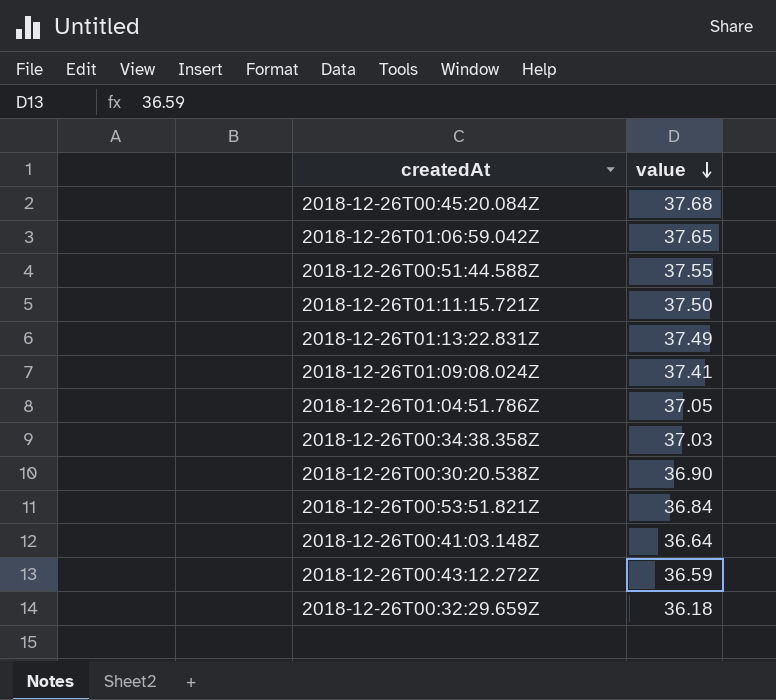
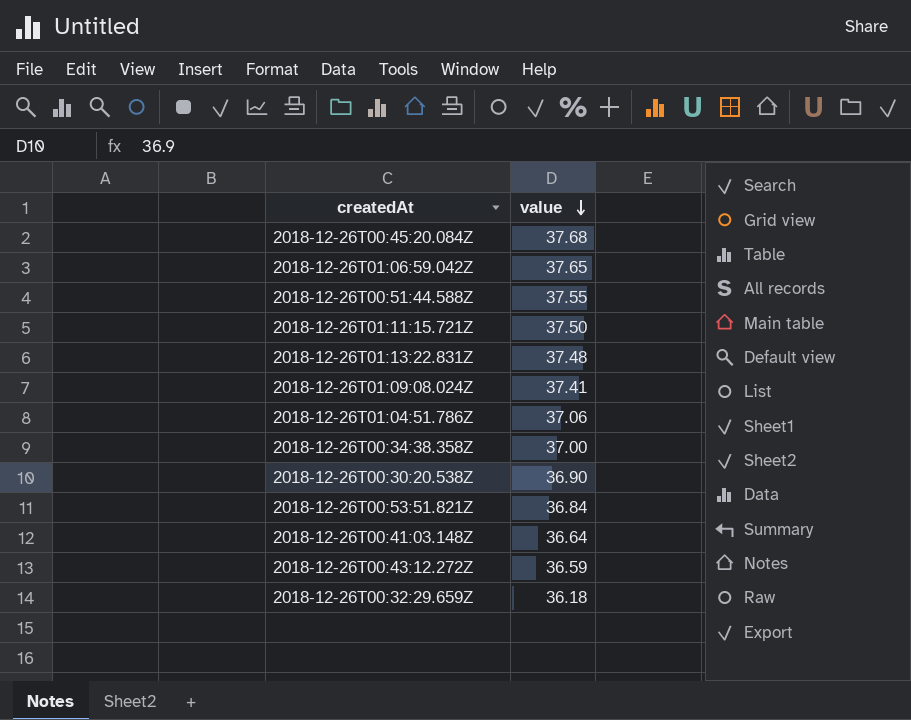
2018-12-26T01:13:22.831Z | value: 37.49 -> 37.48
2018-12-26T01:04:51.786Z | value: 37.05 -> 37.06
2018-12-26T00:34:38.358Z | value: 37.03 -> 37.00

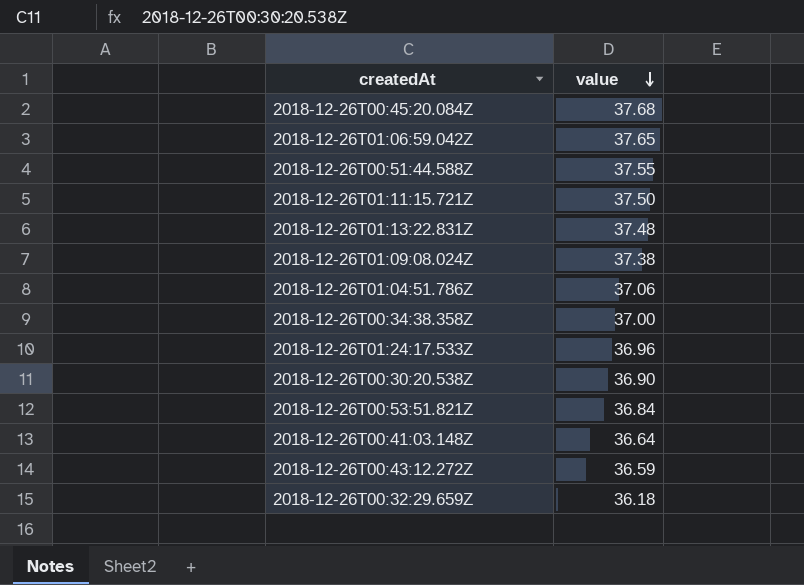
2018-12-26T01:09:08.024Z | value: 37.41 -> 37.38
row 2018-12-26T01:24:17.533Z: none -> 36.96

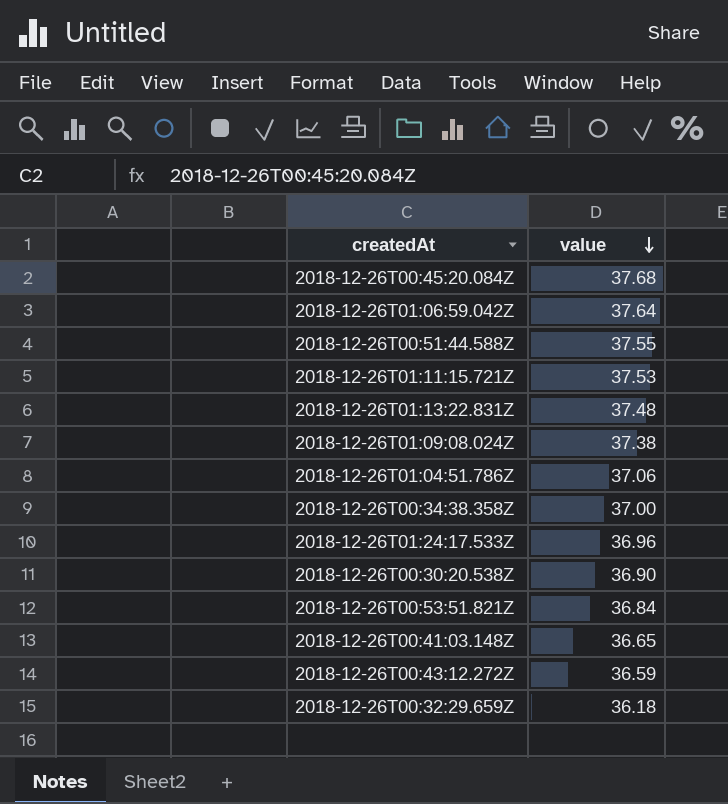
2018-12-26T01:06:59.042Z | value: 37.65 -> 37.64
2018-12-26T01:11:15.721Z | value: 37.50 -> 37.53
2018-12-26T00:41:03.148Z | value: 36.64 -> 36.65

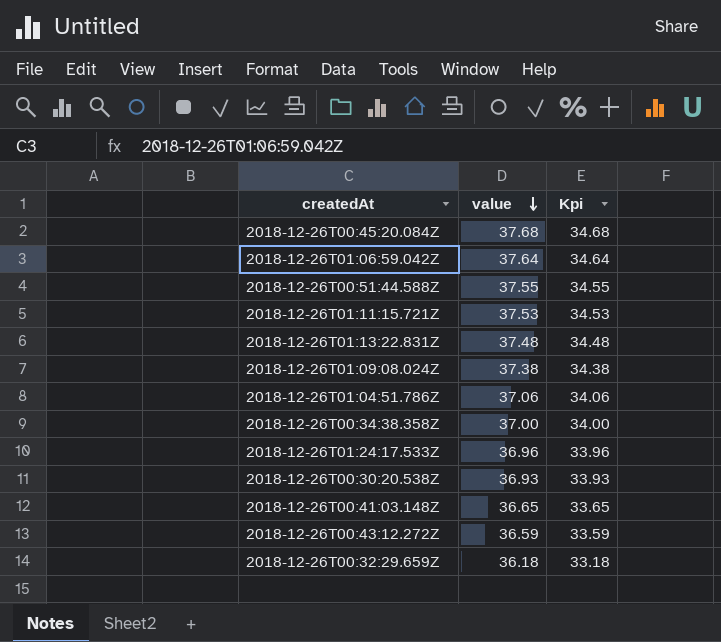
column Kpi | formula: none -> [value] - 3
row 2018-12-26T00:53:51.821Z: 36.84 -> none
2018-12-26T00:30:20.538Z | value: 36.90 -> 36.93

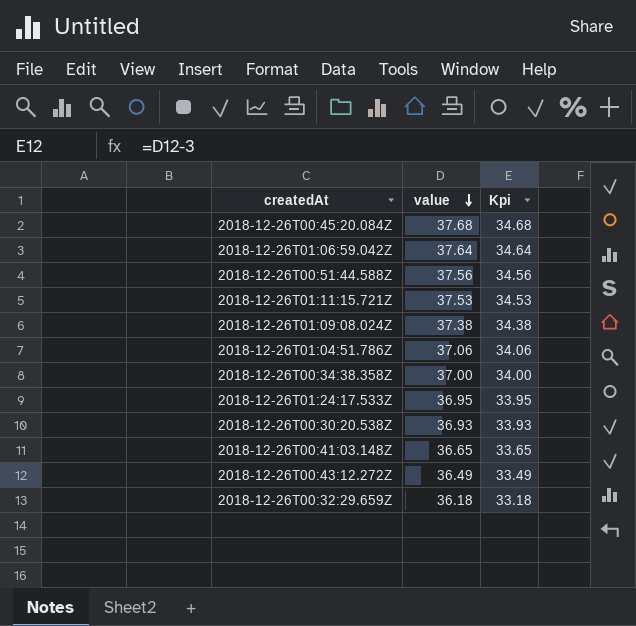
row 2018-12-26T01:13:22.831Z: 37.48 | 34.48 -> none
2018-12-26T00:51:44.588Z | value: 37.55 -> 37.56
2018-12-26T00:51:44.588Z | Kpi: 34.55 -> 34.56
2018-12-26T01:24:17.533Z | value: 36.96 -> 36.95
2018-12-26T01:24:17.533Z | Kpi: 33.96 -> 33.95
2018-12-26T00:43:12.272Z | value: 36.59 -> 36.49
2018-12-26T00:43:12.272Z | Kpi: 33.59 -> 33.49

